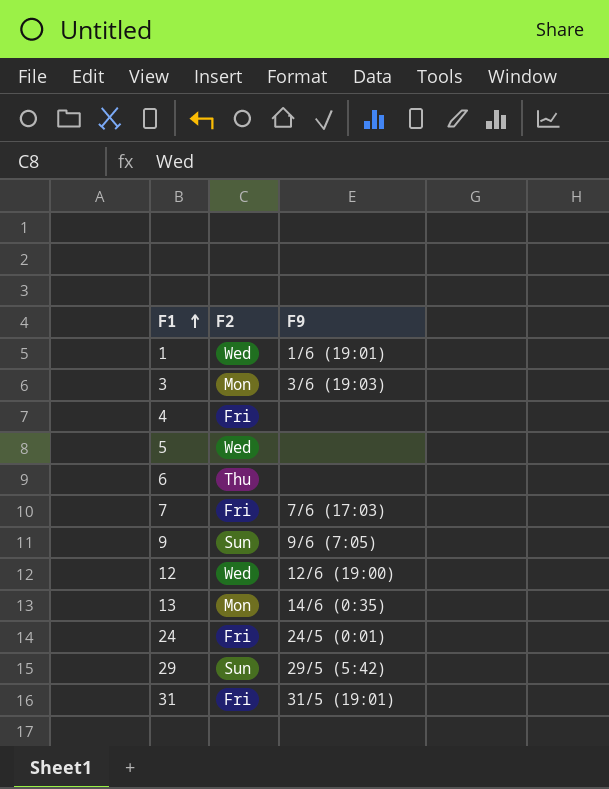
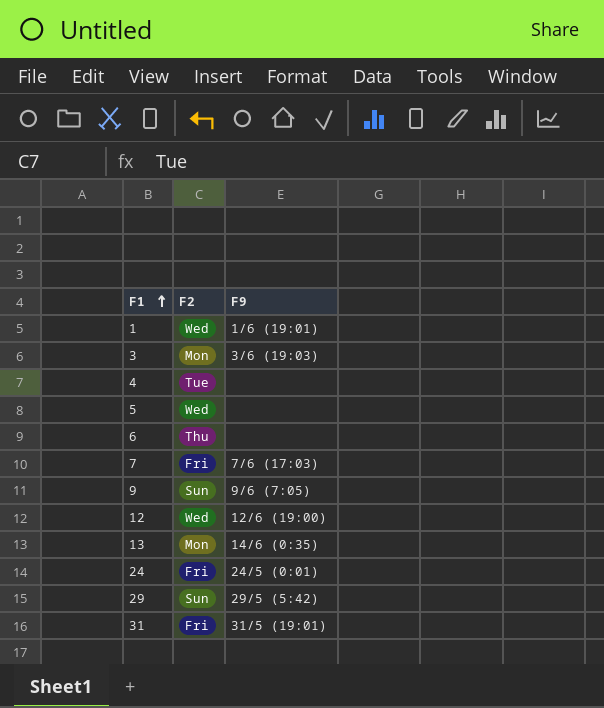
4 | F2: Fri -> Tue

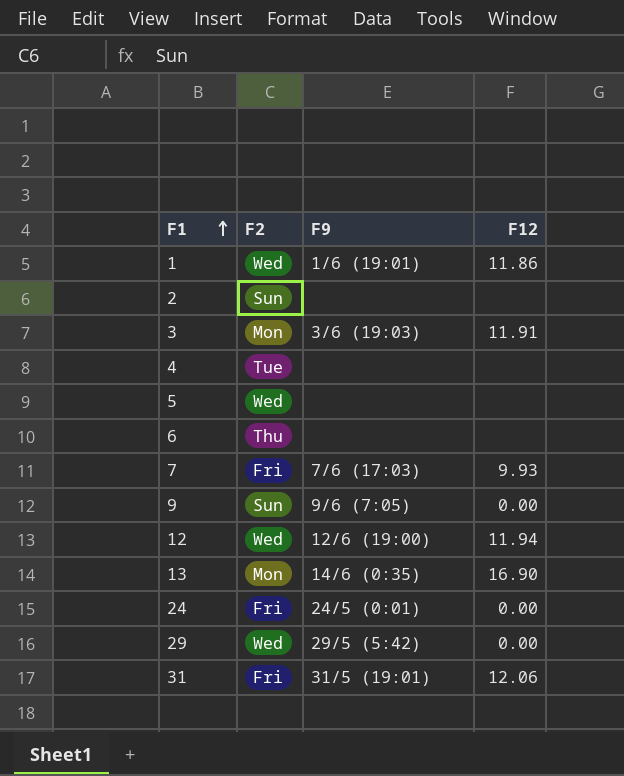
column F12 | position: none -> 4
row 2: none -> Sun | none | none
29 | F2: Sun -> Wed

